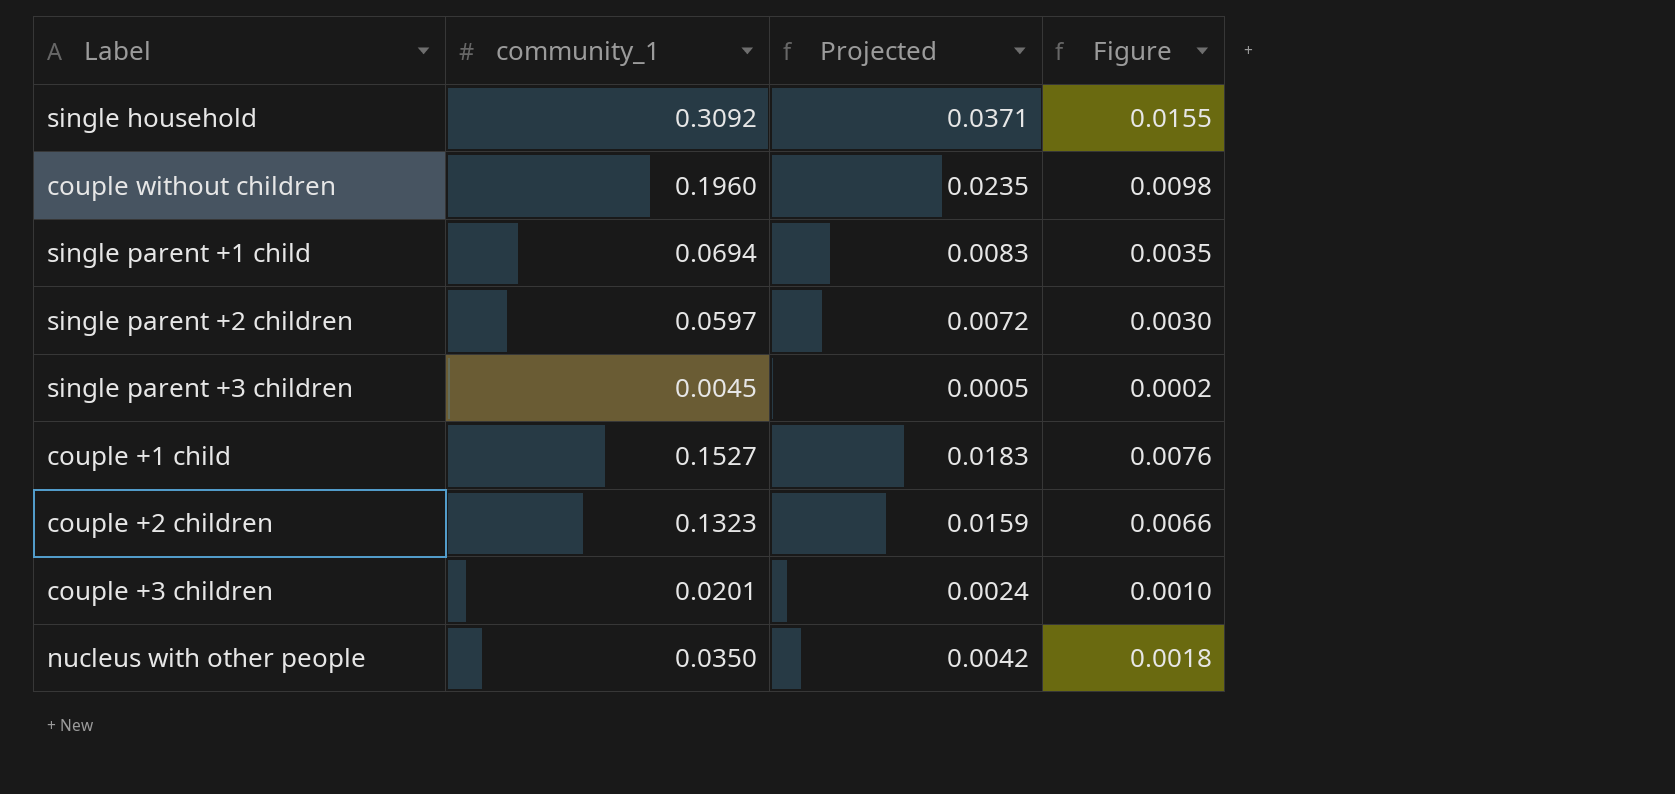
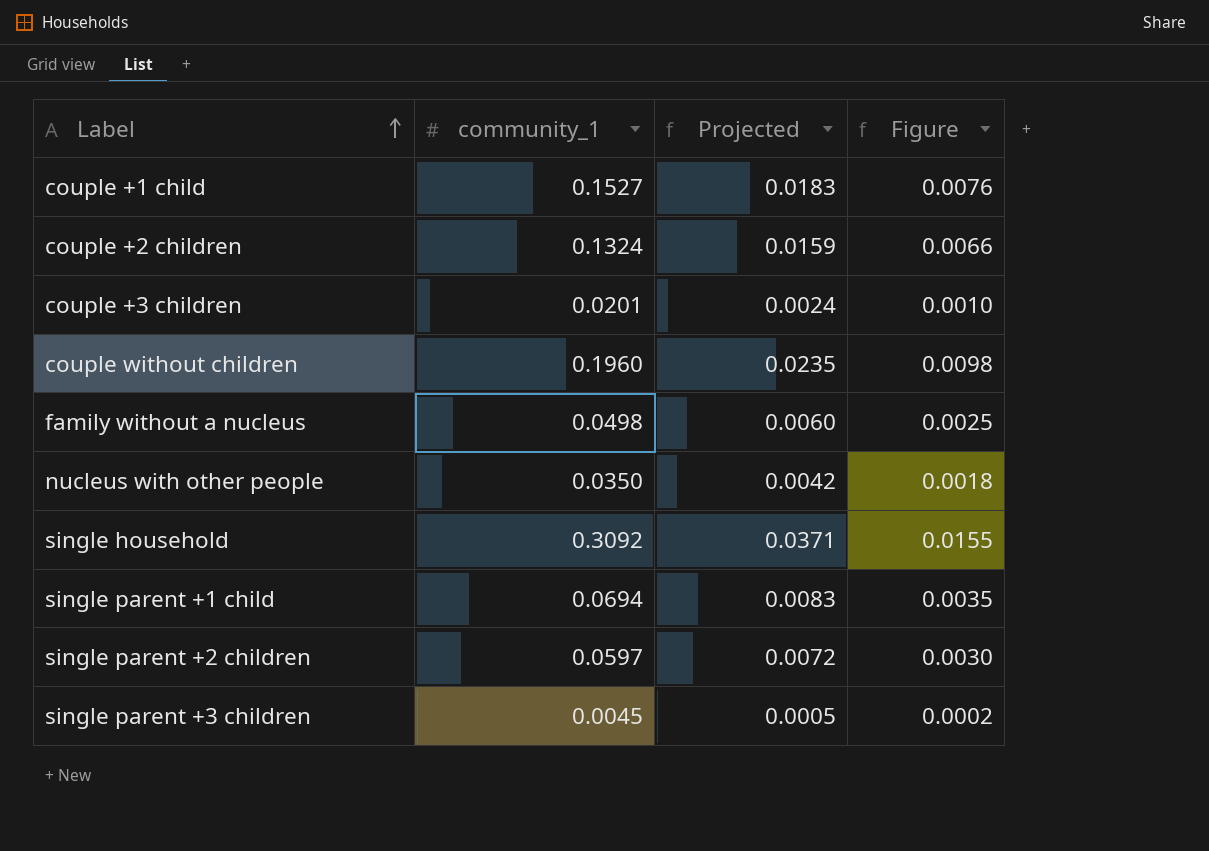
row order: none -> Label ascending
couple +2 children | community_1: 0.1323 -> 0.1324
row family without a nucleus: none -> 0.0498 | 0.0060 | 0.0025

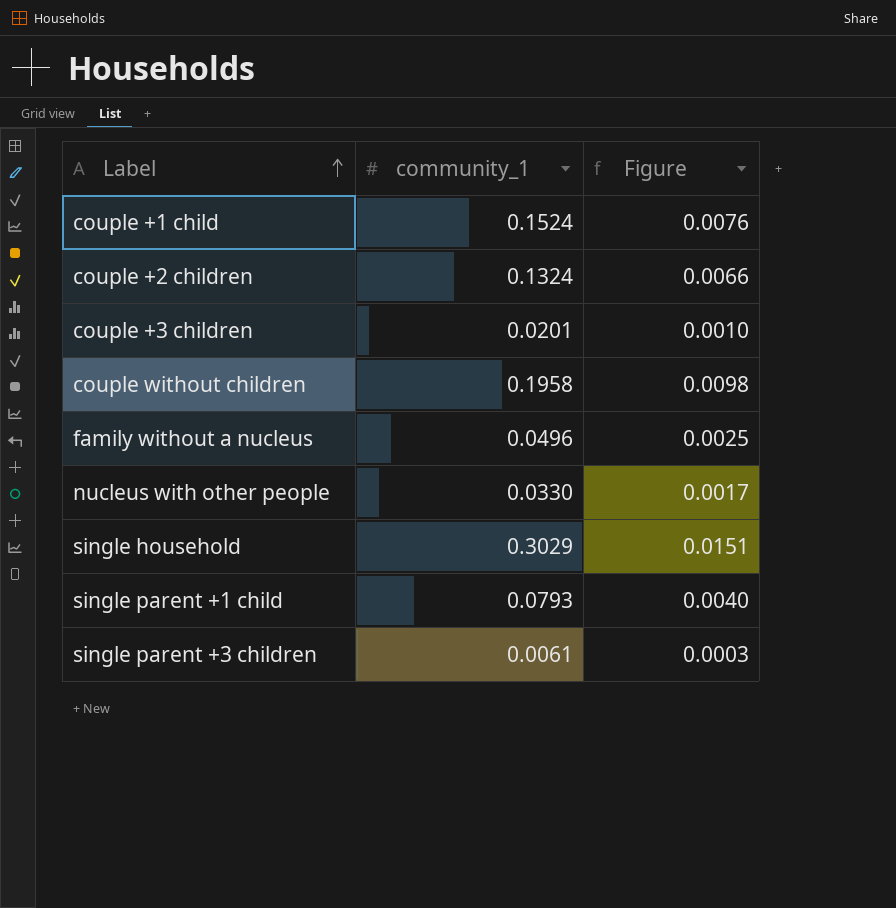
column Projected | formula: [community_1] * 0.12 -> none
row single parent +2 children: 0.0597 | 0.0072 | 0.0030 -> none
couple +1 child | community_1: 0.1527 -> 0.1524
couple without children | community_1: 0.1960 -> 0.1958
family without a nucleus | community_1: 0.0498 -> 0.0496
nucleus with other people | community_1: 0.0350 -> 0.0330
nucleus with other people | Figure: 0.0018 -> 0.0017
single household | community_1: 0.3092 -> 0.3029
single household | Figure: 0.0155 -> 0.0151
single parent +1 child | community_1: 0.0694 -> 0.0793
single parent +1 child | Figure: 0.0035 -> 0.0040
single parent +3 children | community_1: 0.0045 -> 0.0061
single parent +3 children | Figure: 0.0002 -> 0.0003

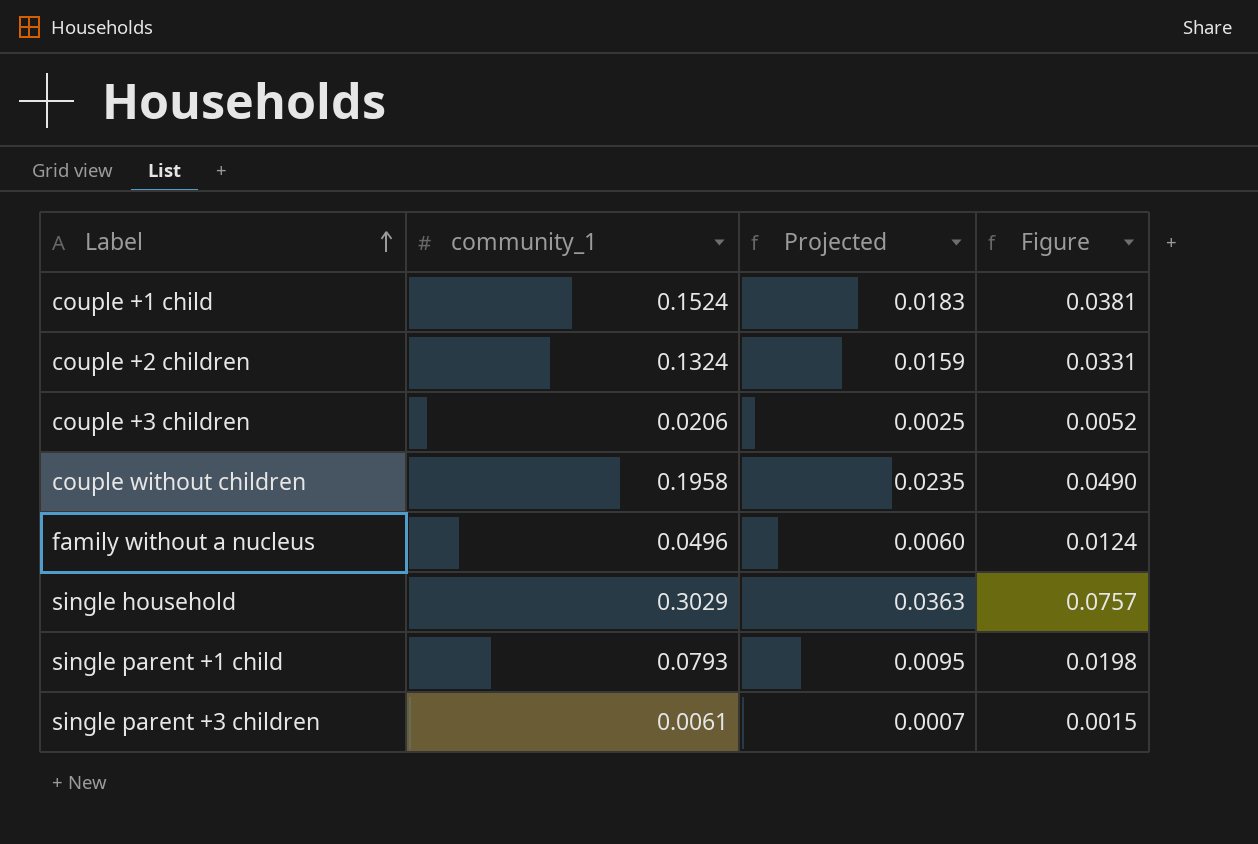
column Projected | formula: none -> [community_1] * 0.12
column Figure | formula: [community_1] * 0.05 -> [community_1] * 0.25
row nucleus with other people: 0.0330 | 0.0017 -> none
couple +3 children | community_1: 0.0201 -> 0.0206

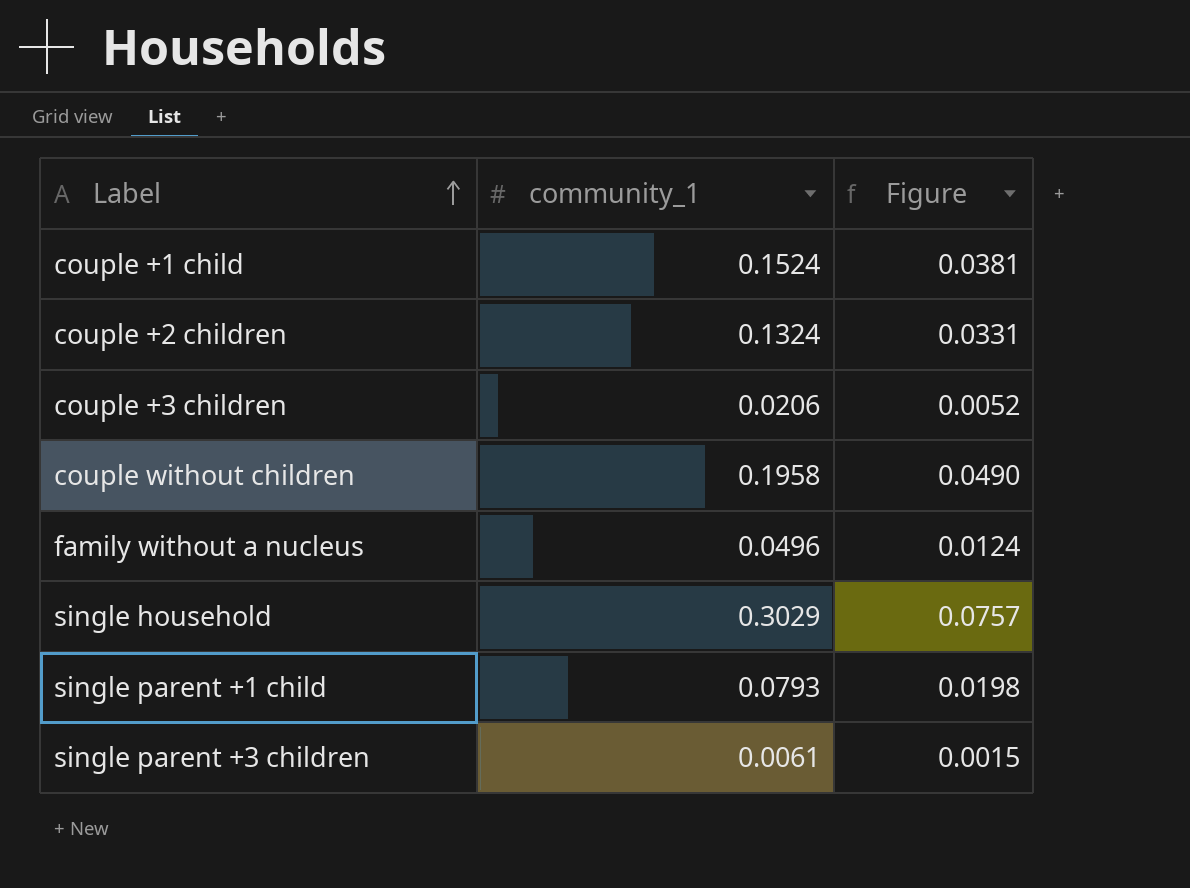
column Projected | formula: [community_1] * 0.12 -> none

